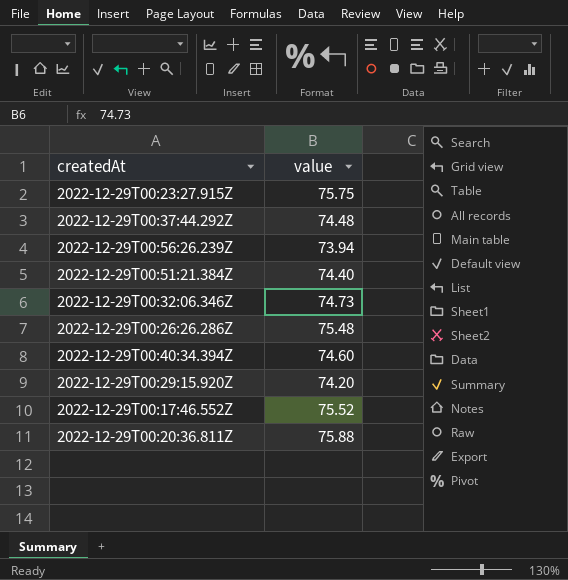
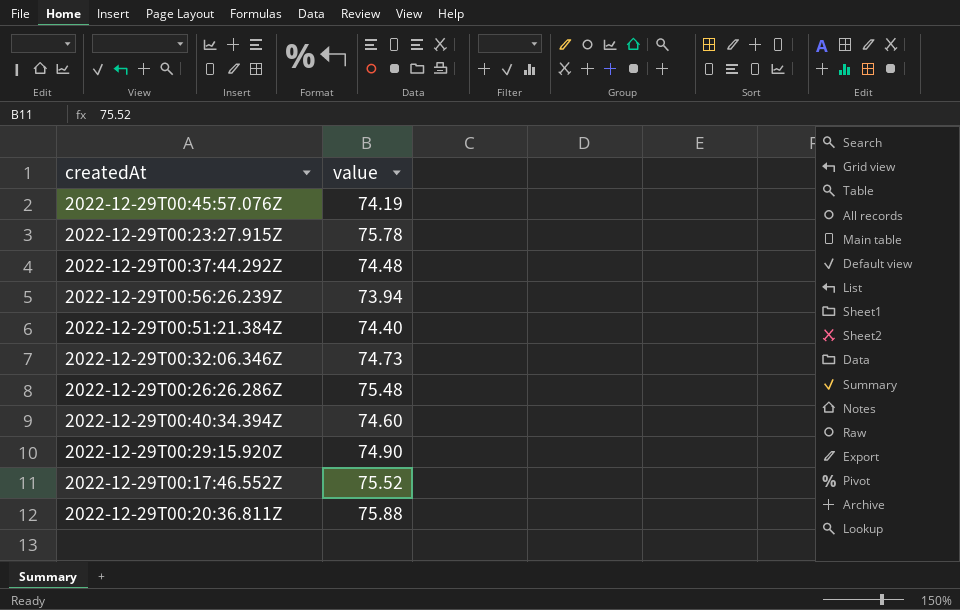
row 2022-12-29T00:45:57.076Z: none -> 74.19
2022-12-29T00:23:27.915Z | value: 75.75 -> 75.78
2022-12-29T00:29:15.920Z | value: 74.20 -> 74.90

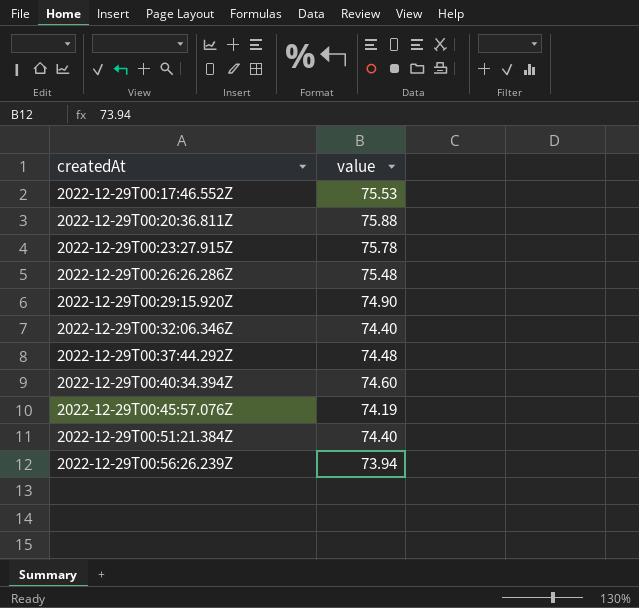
row order: none -> createdAt ascending
2022-12-29T00:17:46.552Z | value: 75.52 -> 75.53
2022-12-29T00:32:06.346Z | value: 74.73 -> 74.40

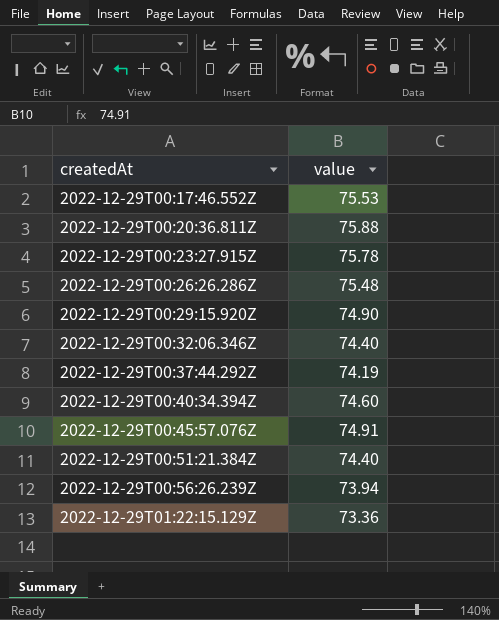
2022-12-29T00:37:44.292Z | value: 74.48 -> 74.19
2022-12-29T00:45:57.076Z | value: 74.19 -> 74.91
row 2022-12-29T01:22:15.129Z: none -> 73.36

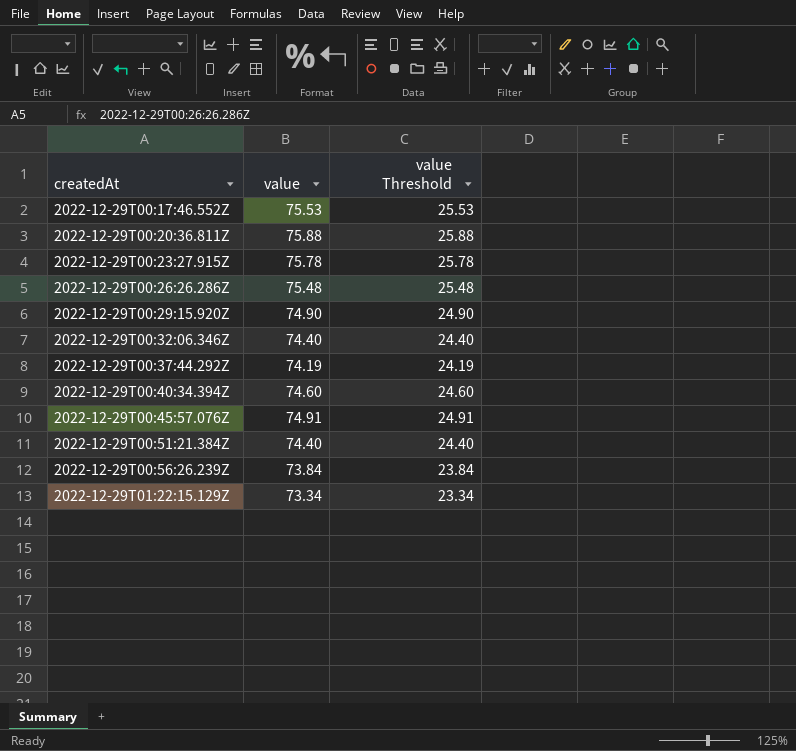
column value Threshold | formula: none -> [value] - 50
2022-12-29T00:56:26.239Z | value: 73.94 -> 73.84
2022-12-29T01:22:15.129Z | value: 73.36 -> 73.34

